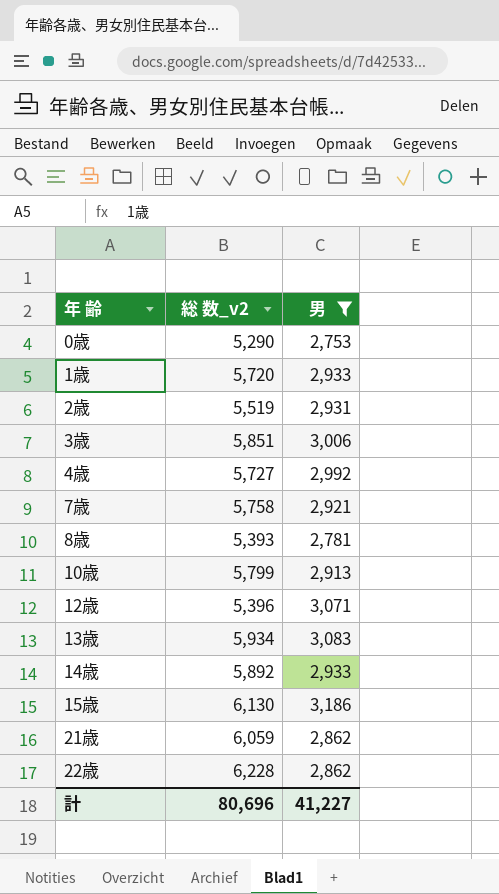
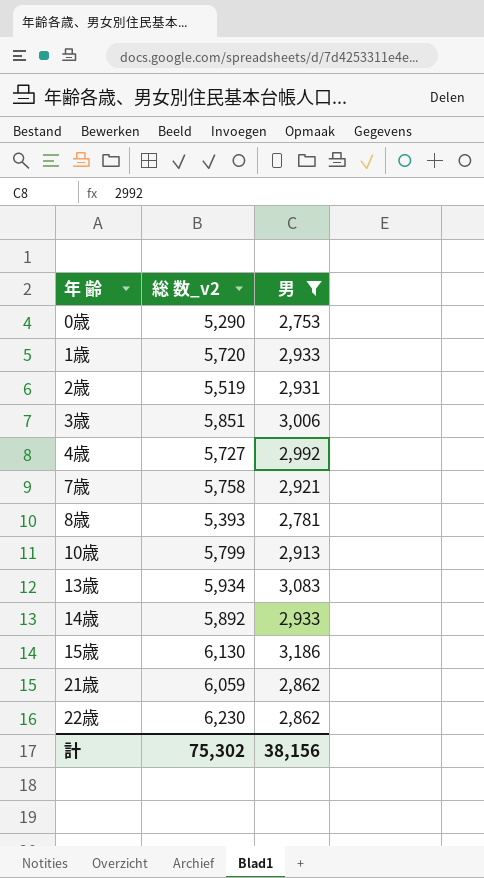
row 12歳: 5,396 | 3,071 -> none
22歳 | 総 数_v2: 6,228 -> 6,230
計 | 総 数_v2: 80,696 -> 75,302
計 | 男: 41,227 -> 38,156

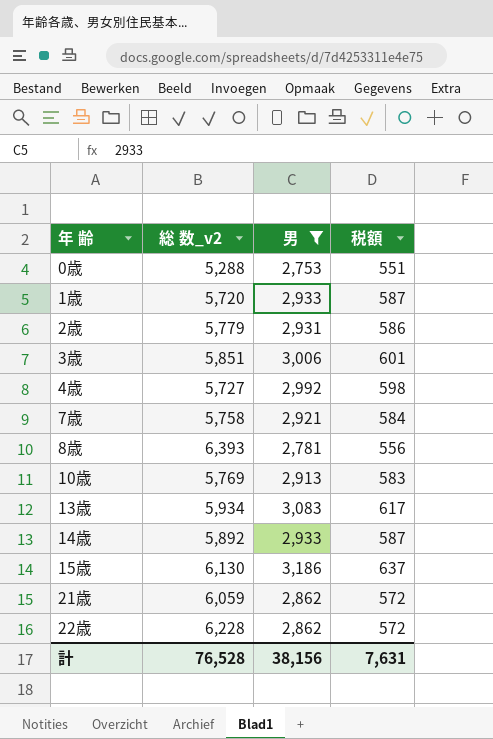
column 税額 | formula: none -> [男] * 0.2
0歳 | 総 数_v2: 5,290 -> 5,288
2歳 | 総 数_v2: 5,519 -> 5,779
8歳 | 総 数_v2: 5,393 -> 6,393
10歳 | 総 数_v2: 5,799 -> 5,769
22歳 | 総 数_v2: 6,230 -> 6,228
計 | 総 数_v2: 75,302 -> 76,528

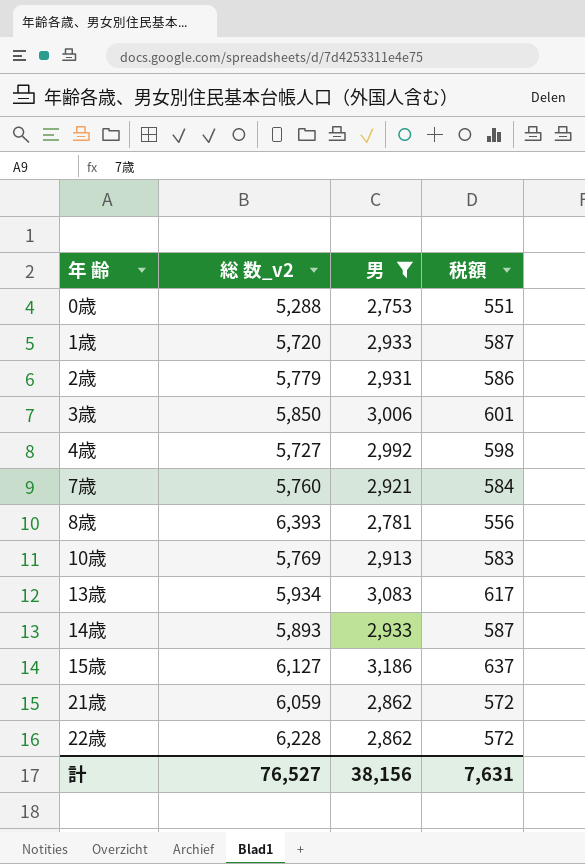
3歳 | 総 数_v2: 5,851 -> 5,850
7歳 | 総 数_v2: 5,758 -> 5,760
14歳 | 総 数_v2: 5,892 -> 5,893
15歳 | 総 数_v2: 6,130 -> 6,127
計 | 総 数_v2: 76,528 -> 76,527

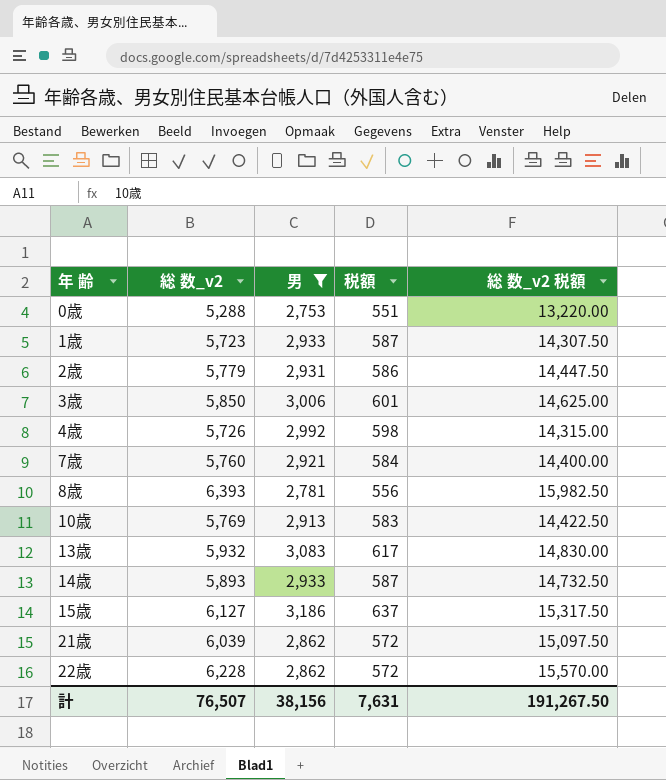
column 総 数_v2 税額 | formula: none -> [総 数_v2] * 2.5
1歳 | 総 数_v2: 5,720 -> 5,723
4歳 | 総 数_v2: 5,727 -> 5,726
13歳 | 総 数_v2: 5,934 -> 5,932
21歳 | 総 数_v2: 6,059 -> 6,039
計 | 総 数_v2: 76,527 -> 76,507

